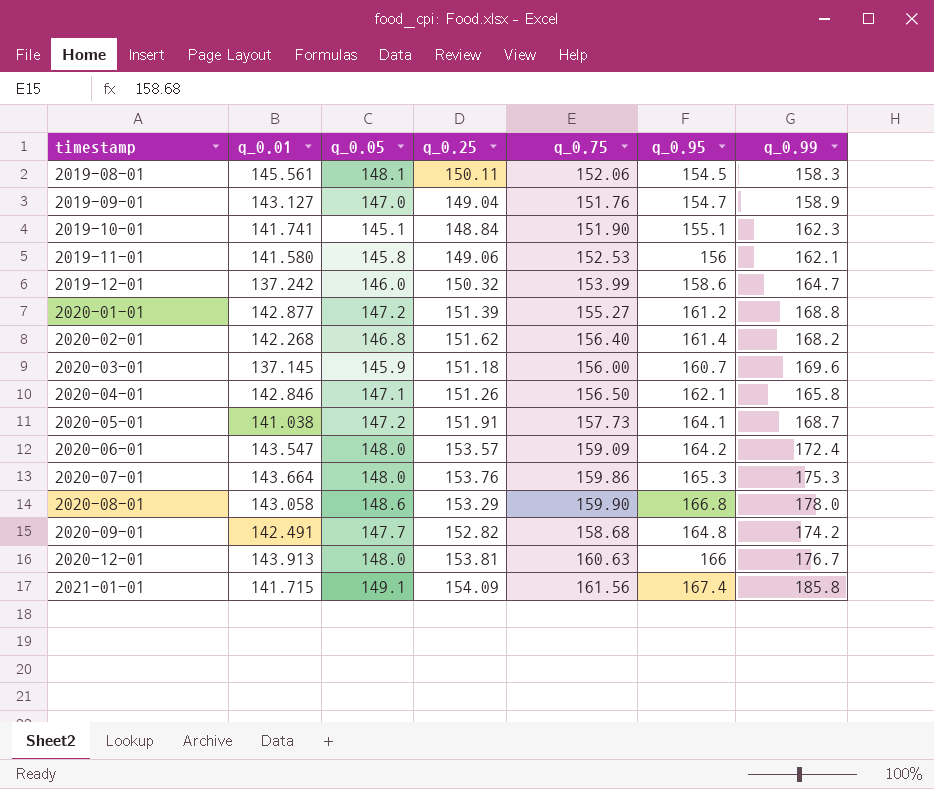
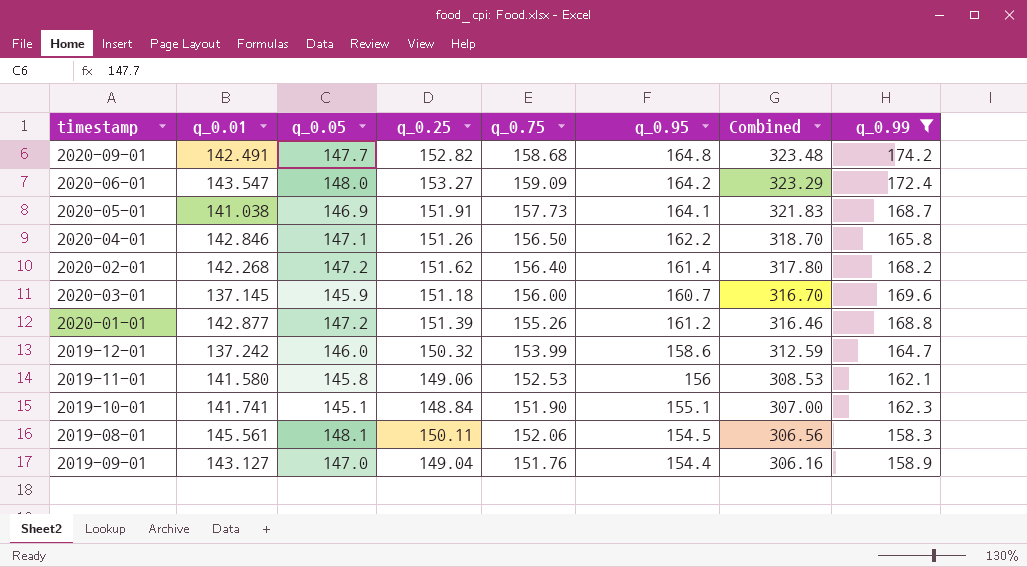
filter: none -> q_0.99 <= 174.2
row order: timestamp ascending -> Combined descending
column Combined | formula: none -> [q_0.75] + [q_0.95]
2020-06-01 | q_0.25: 153.57 -> 153.27
2020-05-01 | q_0.05: 147.2 -> 146.9
2020-04-01 | q_0.95: 162.1 -> 162.2
2020-02-01 | q_0.05: 146.8 -> 147.2
2020-01-01 | q_0.75: 155.27 -> 155.26
2019-09-01 | q_0.95: 154.7 -> 154.4

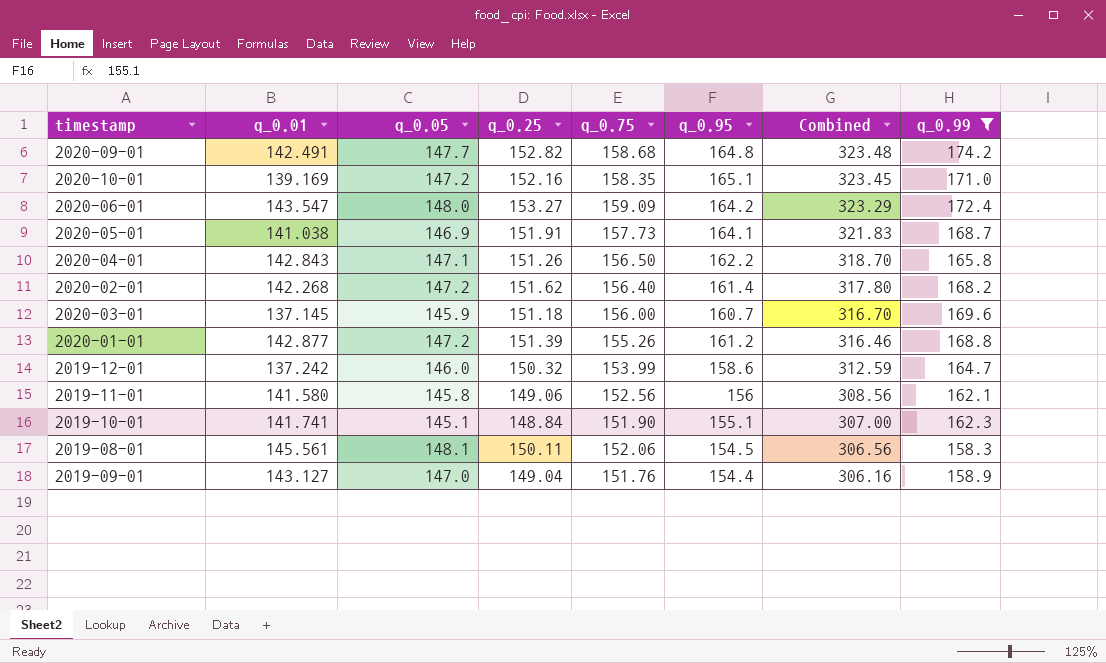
row 2020-10-01: none -> 139.169 | 147.2 | 152.16 | 158.35 | 165.1 | 323.45 | 171.0
2020-04-01 | q_0.01: 142.846 -> 142.843
2019-11-01 | q_0.75: 152.53 -> 152.56
2019-11-01 | Combined: 308.53 -> 308.56

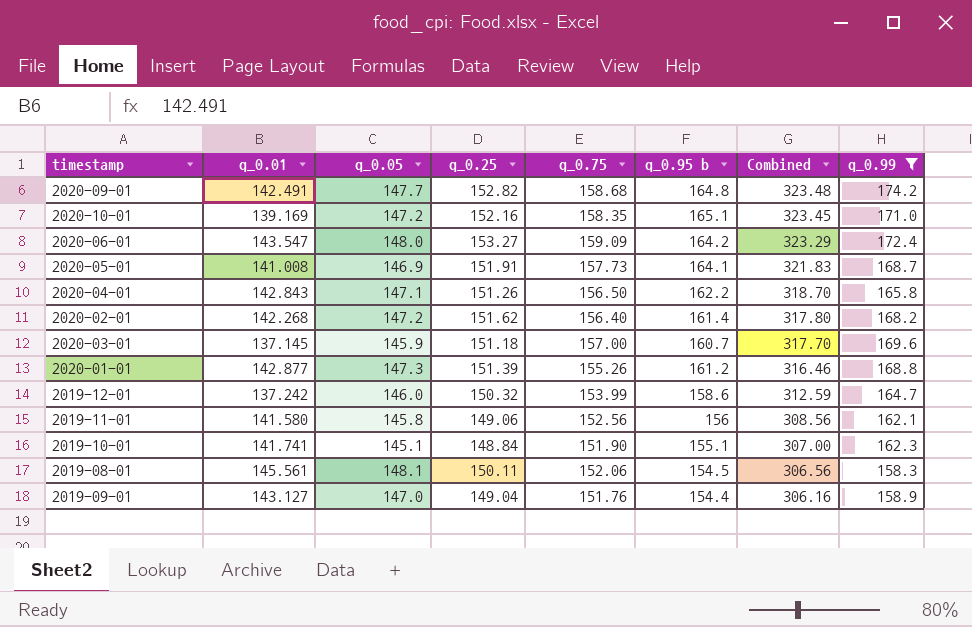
column name: q_0.95 -> q_0.95 b
2020-05-01 | q_0.01: 141.038 -> 141.008
2020-03-01 | q_0.75: 156.00 -> 157.00
2020-03-01 | Combined: 316.70 -> 317.70
2020-01-01 | q_0.05: 147.2 -> 147.3

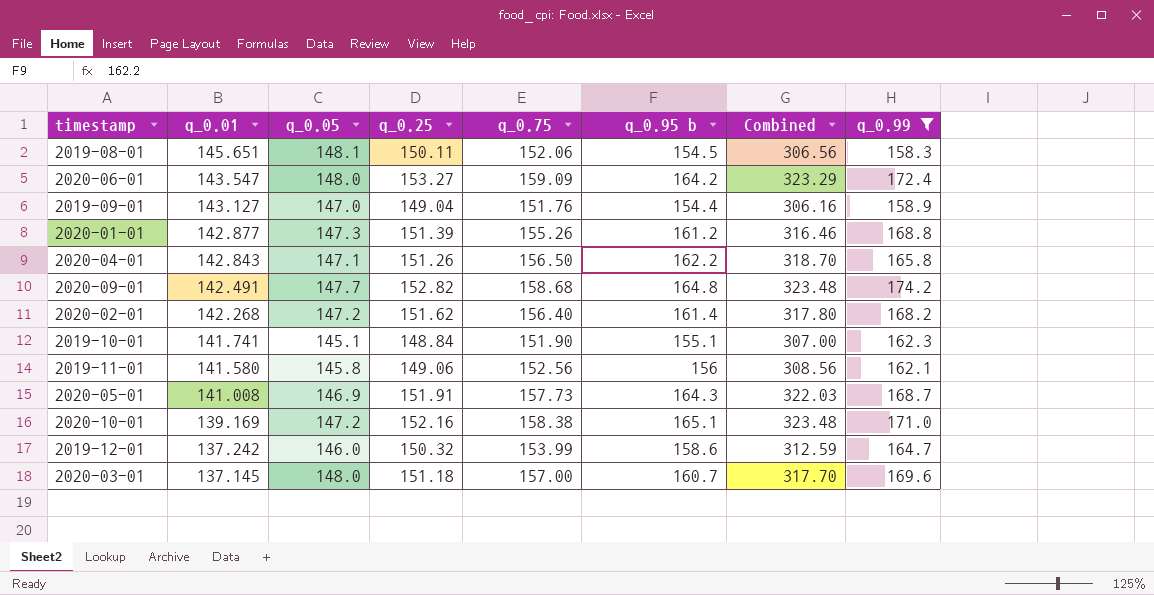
row order: Combined descending -> q_0.01 descending
2019-08-01 | q_0.01: 145.561 -> 145.651
2020-05-01 | q_0.95 b: 164.1 -> 164.3
2020-05-01 | Combined: 321.83 -> 322.03
2020-10-01 | q_0.75: 158.35 -> 158.38
2020-10-01 | Combined: 323.45 -> 323.48
2020-03-01 | q_0.05: 145.9 -> 148.0

